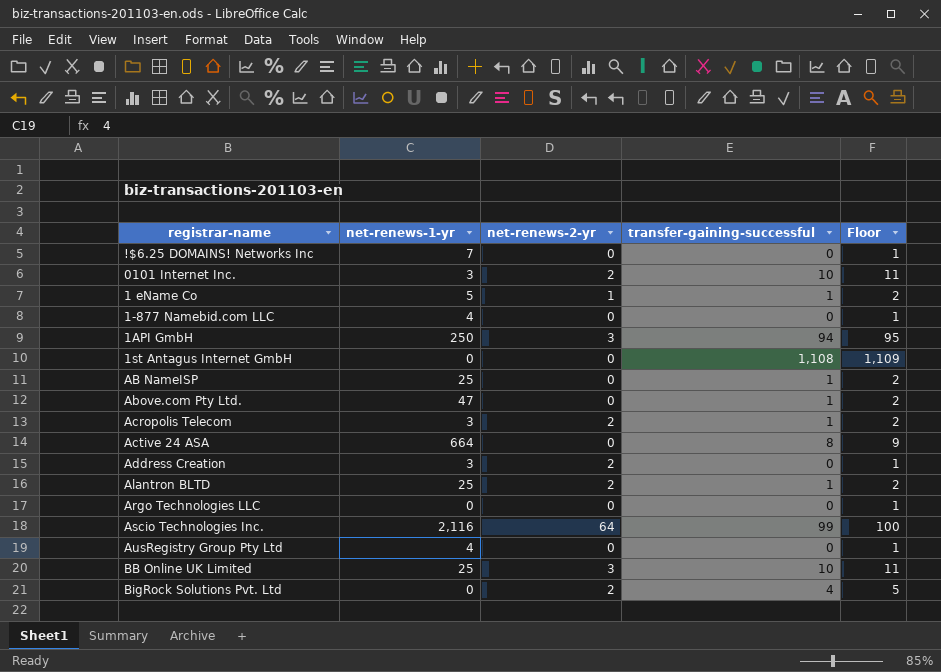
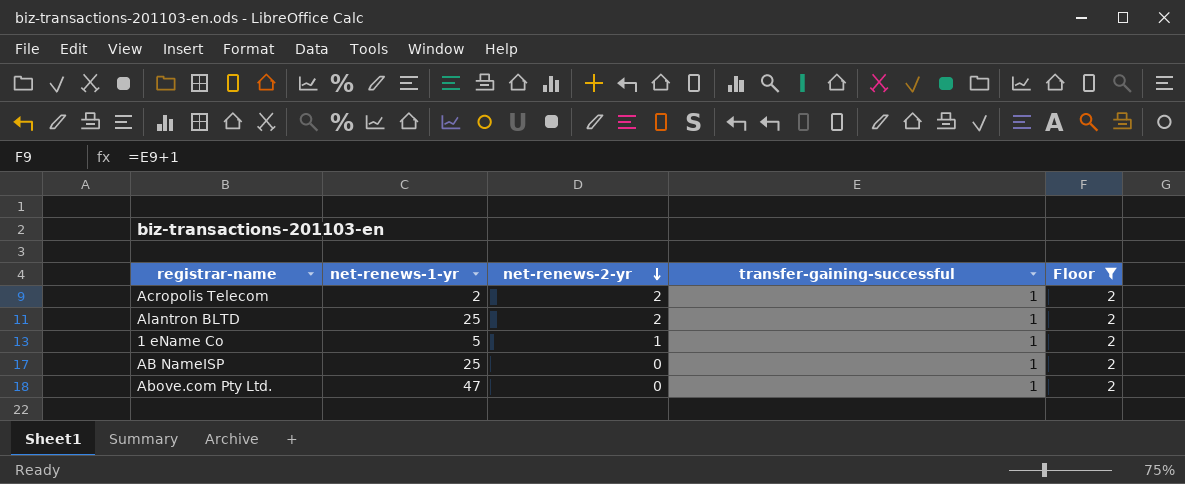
filter: none -> Floor = 2
row order: none -> net-renews-2-yr descending
Acropolis Telecom | net-renews-1-yr: 3 -> 2

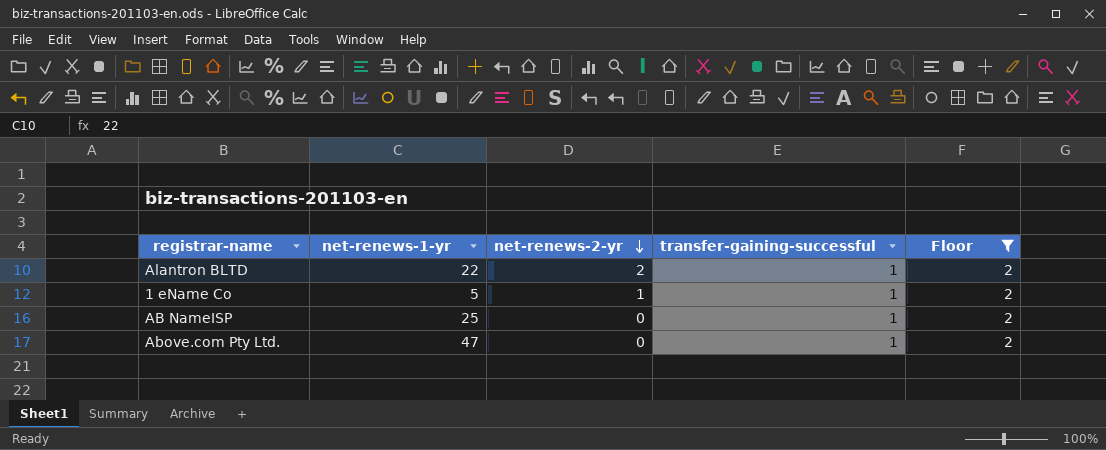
row Acropolis Telecom: 2 | 2 | 1 | 2 -> none
Alantron BLTD | net-renews-1-yr: 25 -> 22

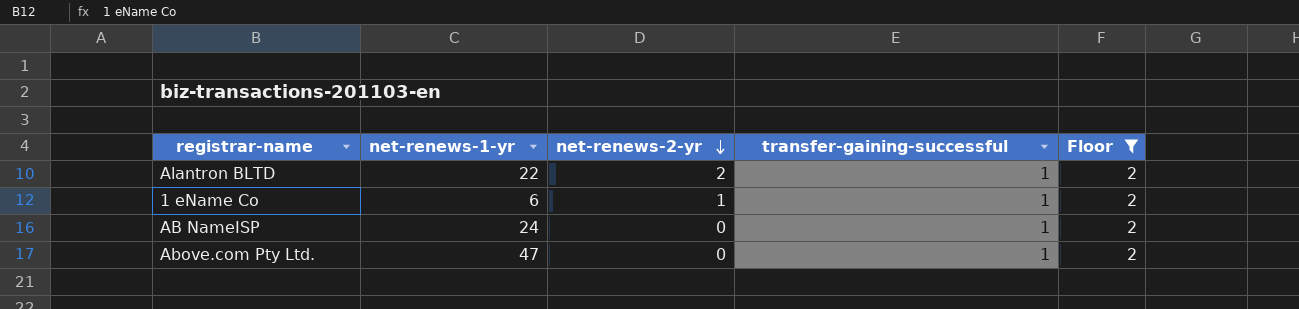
1 eName Co | net-renews-1-yr: 5 -> 6
AB NameISP | net-renews-1-yr: 25 -> 24

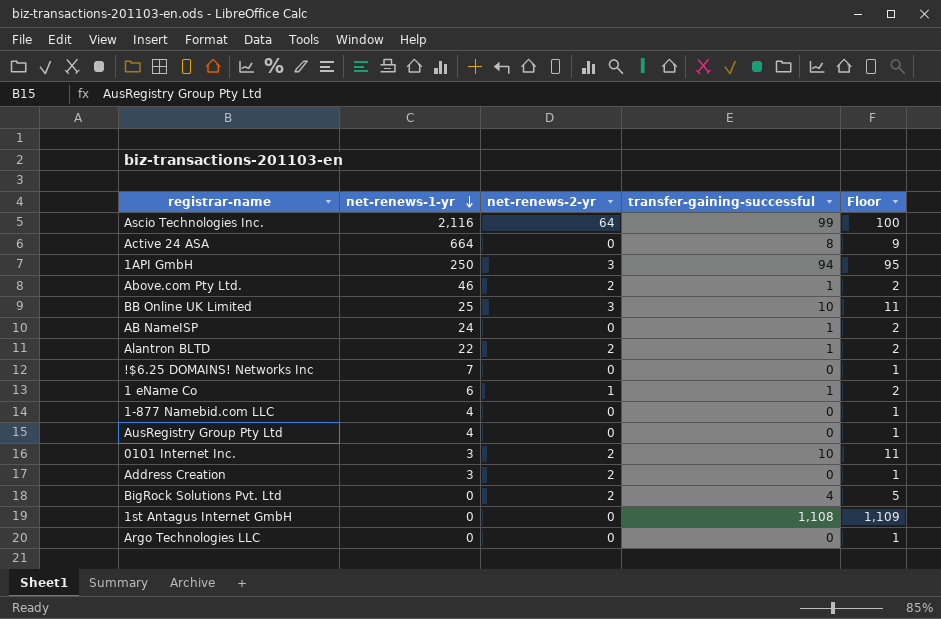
filter: Floor = 2 -> none
row order: net-renews-2-yr descending -> net-renews-1-yr descending
Above.com Pty Ltd. | net-renews-1-yr: 47 -> 46
Above.com Pty Ltd. | net-renews-2-yr: 0 -> 2

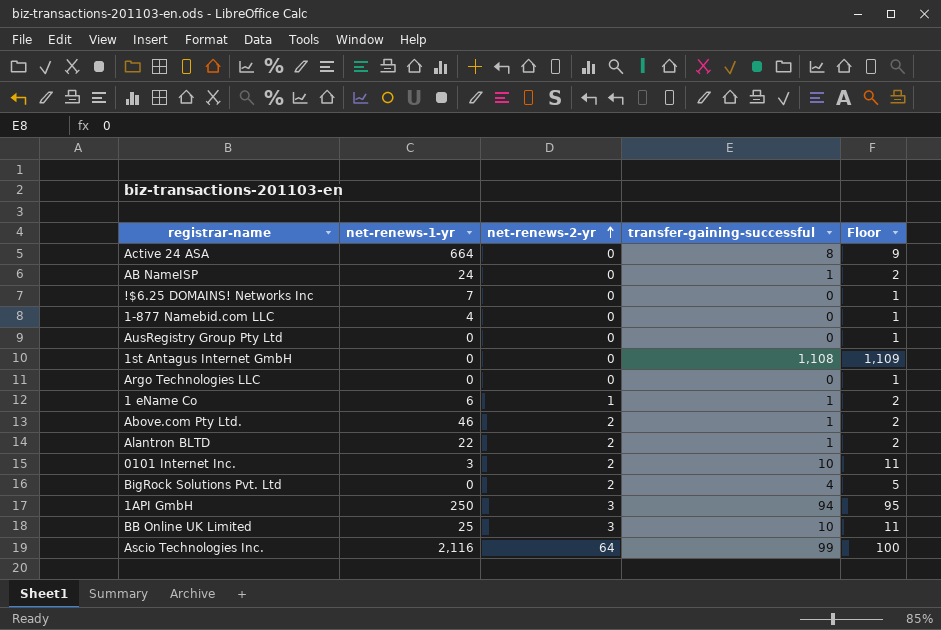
row order: net-renews-1-yr descending -> net-renews-2-yr ascending
row Address Creation: 3 | 2 | 0 | 1 -> none
AusRegistry Group Pty Ltd | net-renews-1-yr: 4 -> 0

